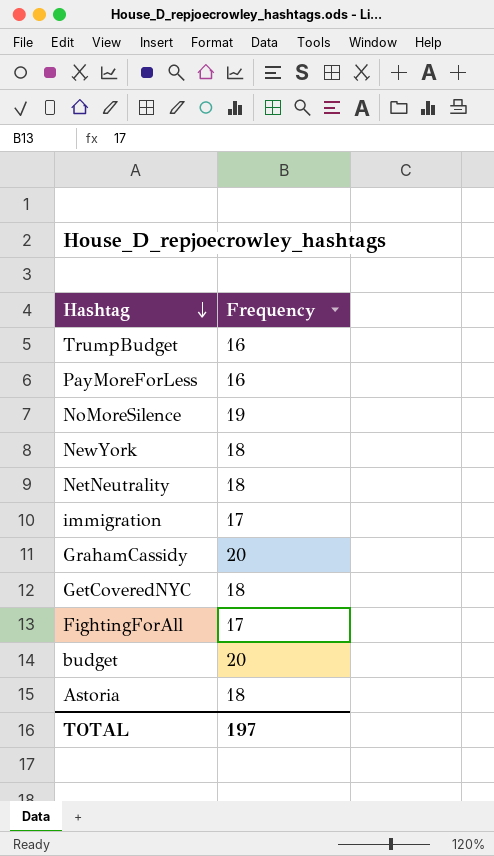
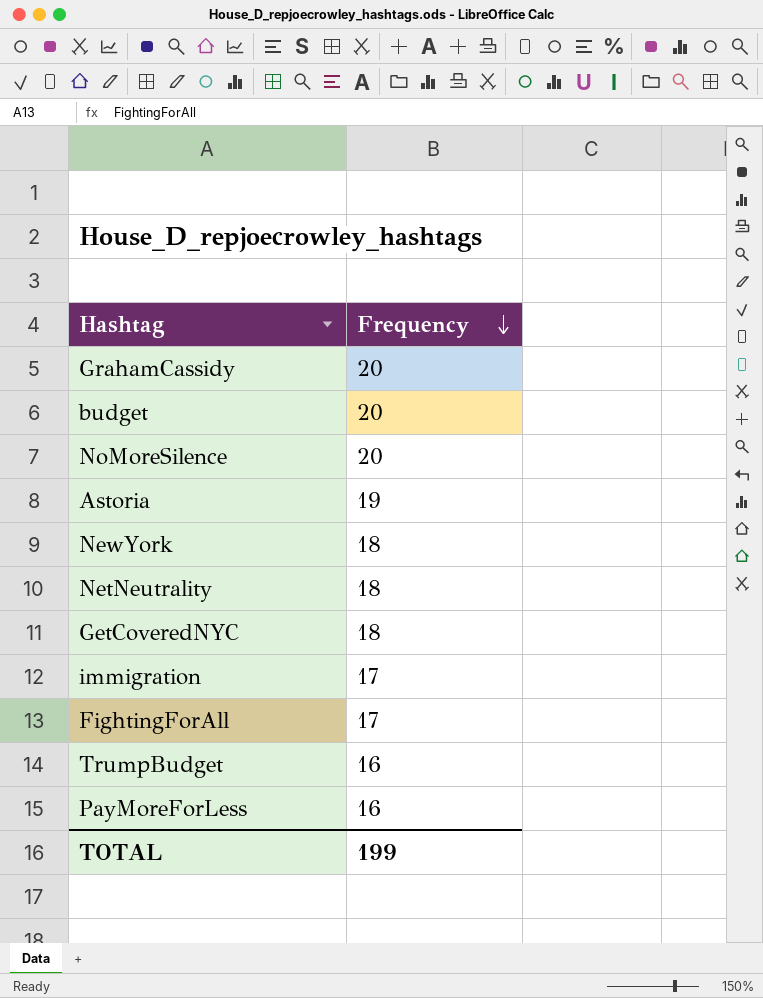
row order: Hashtag descending -> Frequency descending
NoMoreSilence | Frequency: 19 -> 20
Astoria | Frequency: 18 -> 19
TOTAL | Frequency: 197 -> 199

